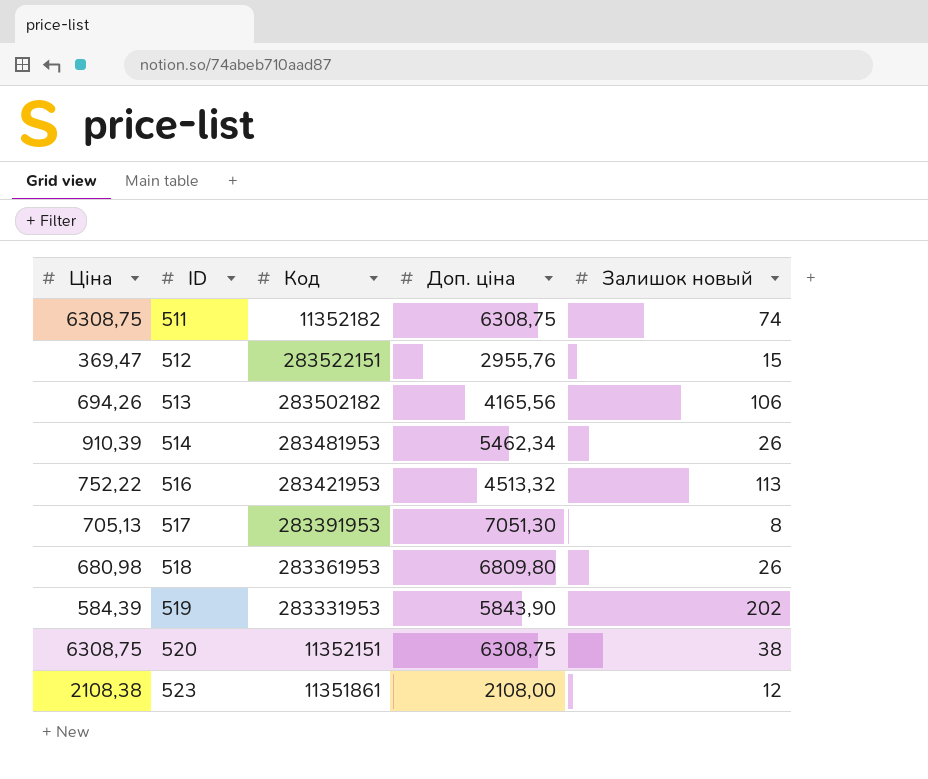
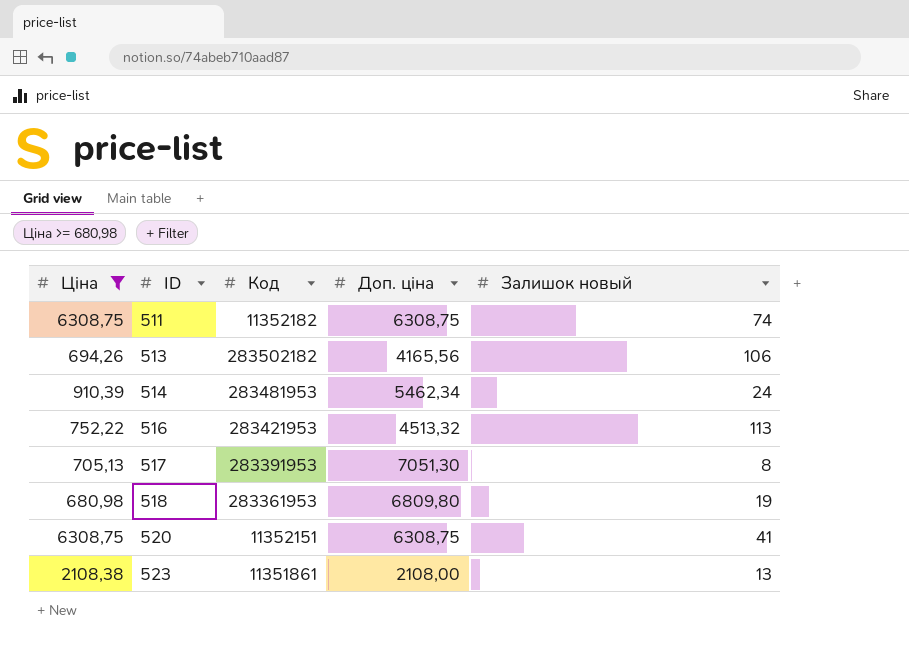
filter: none -> Ціна >= 680,98
514 | Залишок новый: 26 -> 24
518 | Залишок новый: 26 -> 19
520 | Залишок новый: 38 -> 41
523 | Залишок новый: 12 -> 13

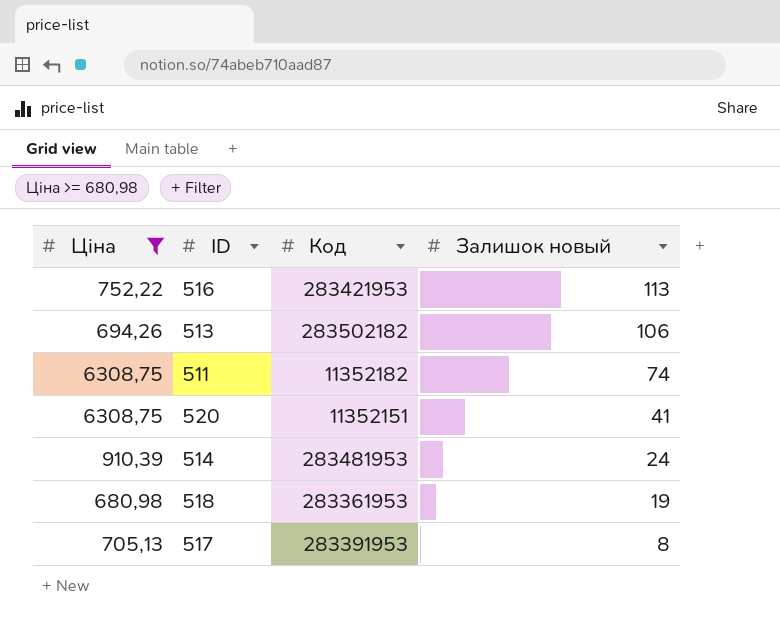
row order: ID ascending -> Залишок новый descending
column Доп. ціна | position: 4 -> none
row 523: 2108,38 | 11351861 | 2108,00 | 13 -> none

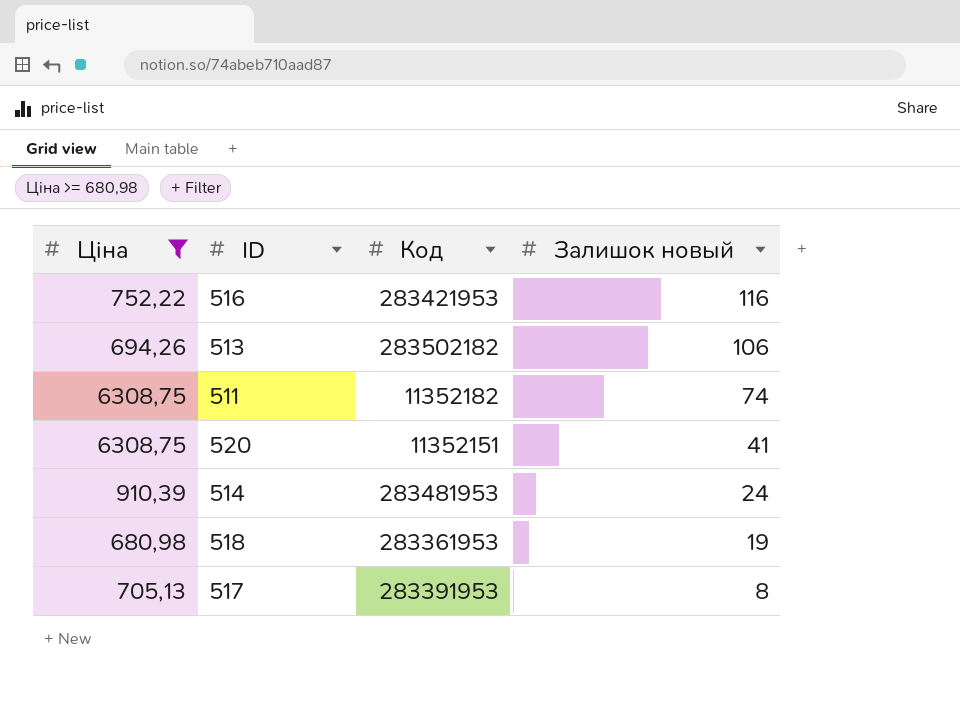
516 | Залишок новый: 113 -> 116

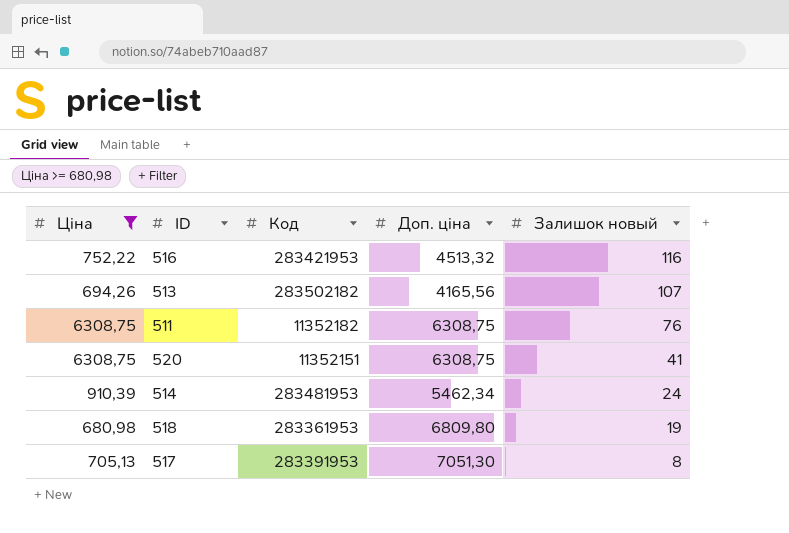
column Доп. ціна | position: none -> 4
513 | Залишок новый: 106 -> 107
511 | Залишок новый: 74 -> 76

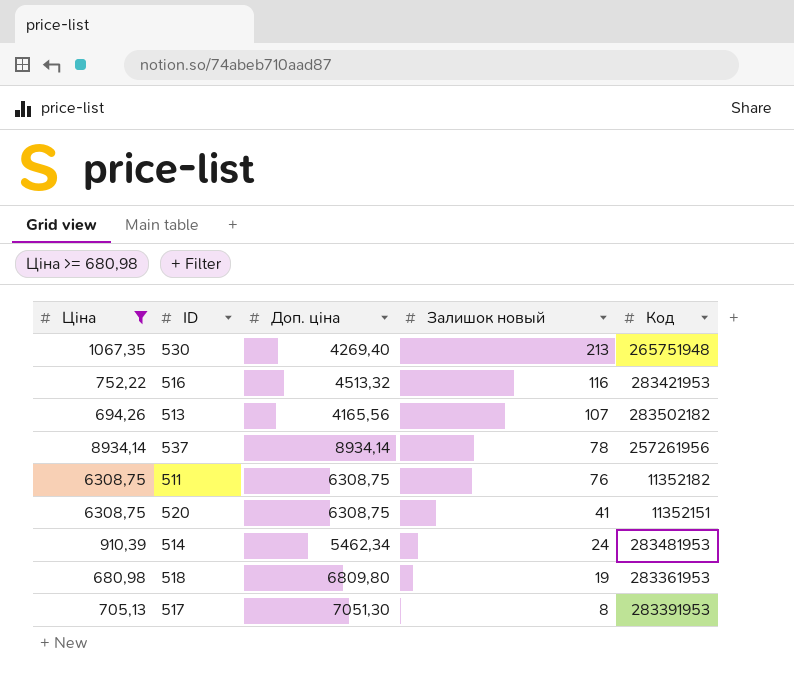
column Код | position: 3 -> 5
row 530: none -> 1067,35 | 4269,40 | 213 | 265751948
row 537: none -> 8934,14 | 8934,14 | 78 | 257261956

